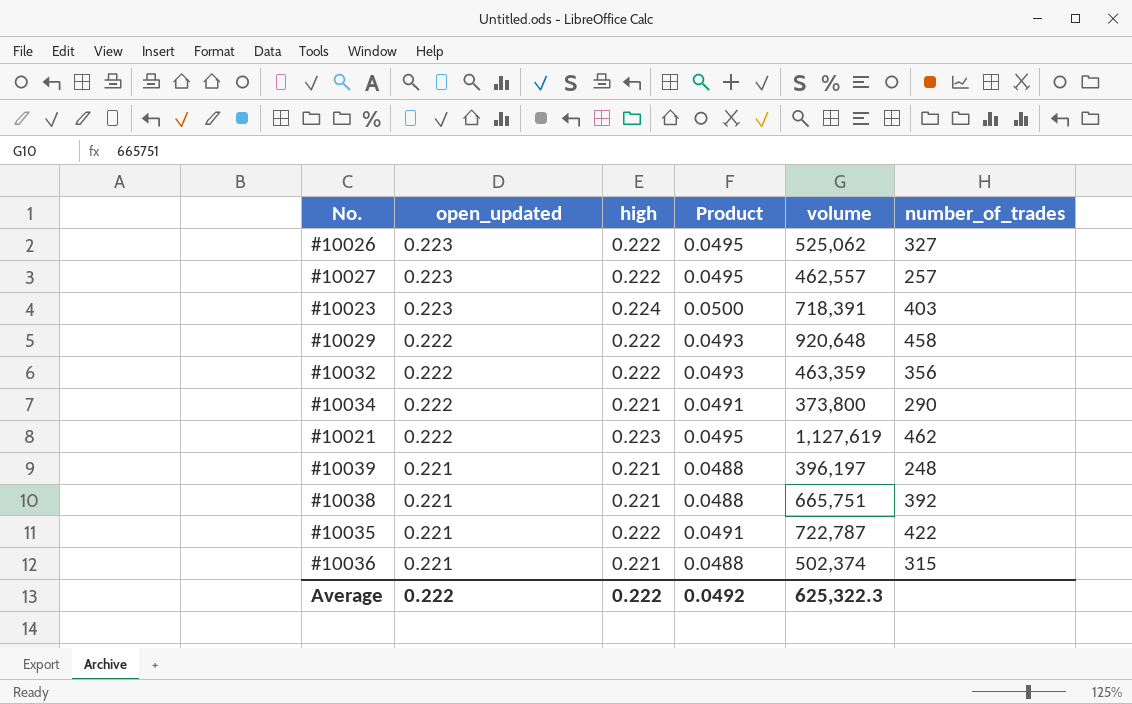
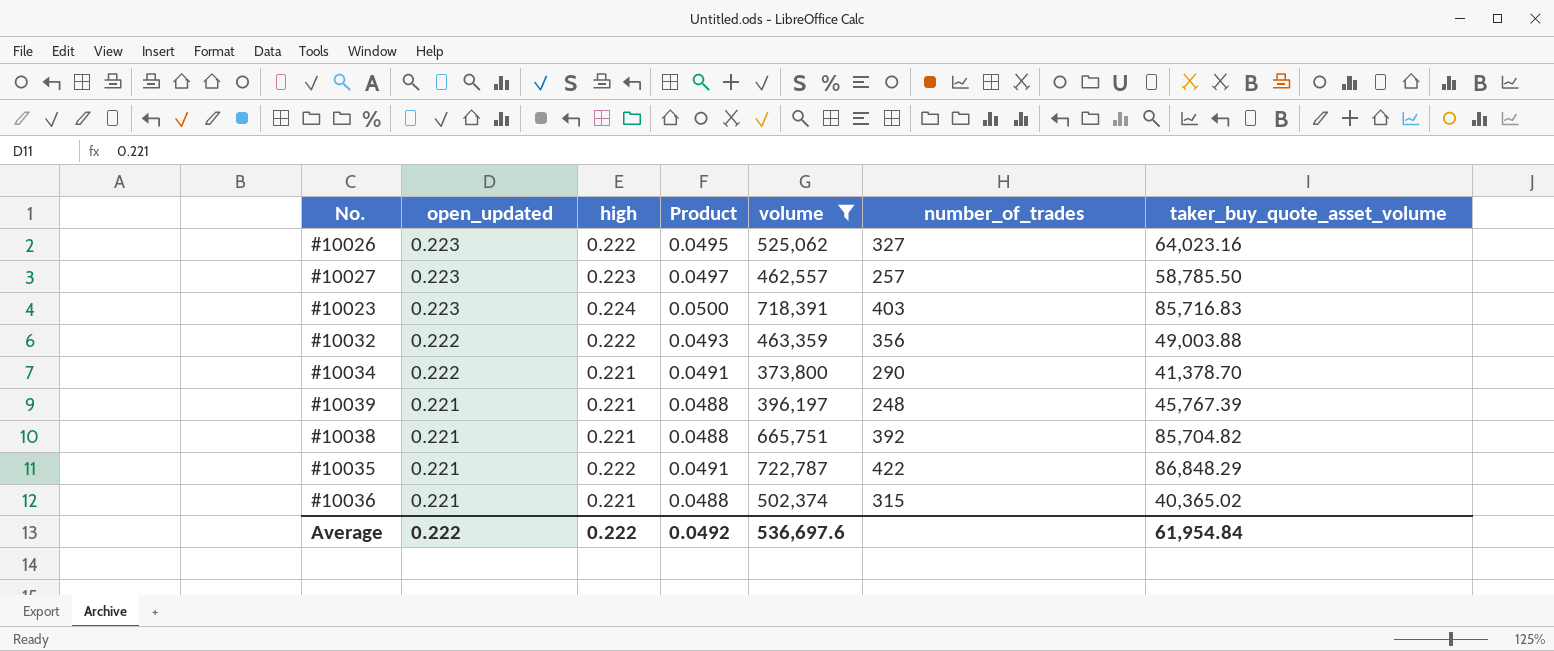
filter: none -> volume <= 722,787
column taker_buy_quote_asset_volume | position: none -> 7
#10027 | high: 0.222 -> 0.223
#10027 | Product: 0.0495 -> 0.0497
Average | volume: 625,322.3 -> 536,697.6

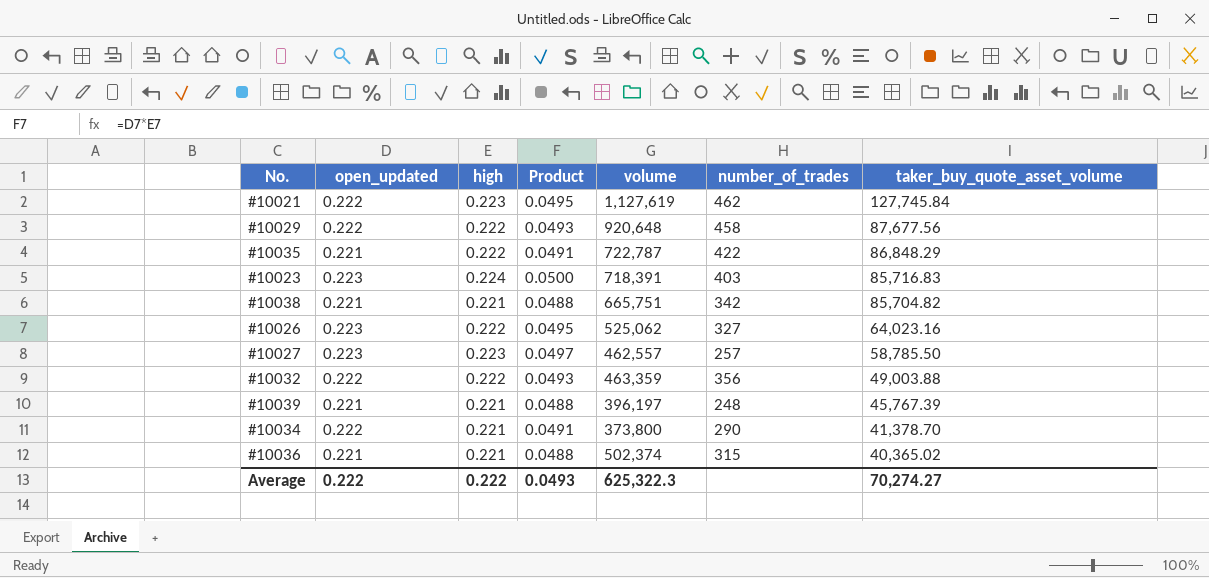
filter: volume <= 722,787 -> none
row order: open_updated descending -> taker_buy_quote_asset_volume descending
#10038 | number_of_trades: 392 -> 342
Average | Product: 0.0492 -> 0.0493
Average | volume: 536,697.6 -> 625,322.3
Average | taker_buy_quote_asset_volume: 61,954.84 -> 70,274.27

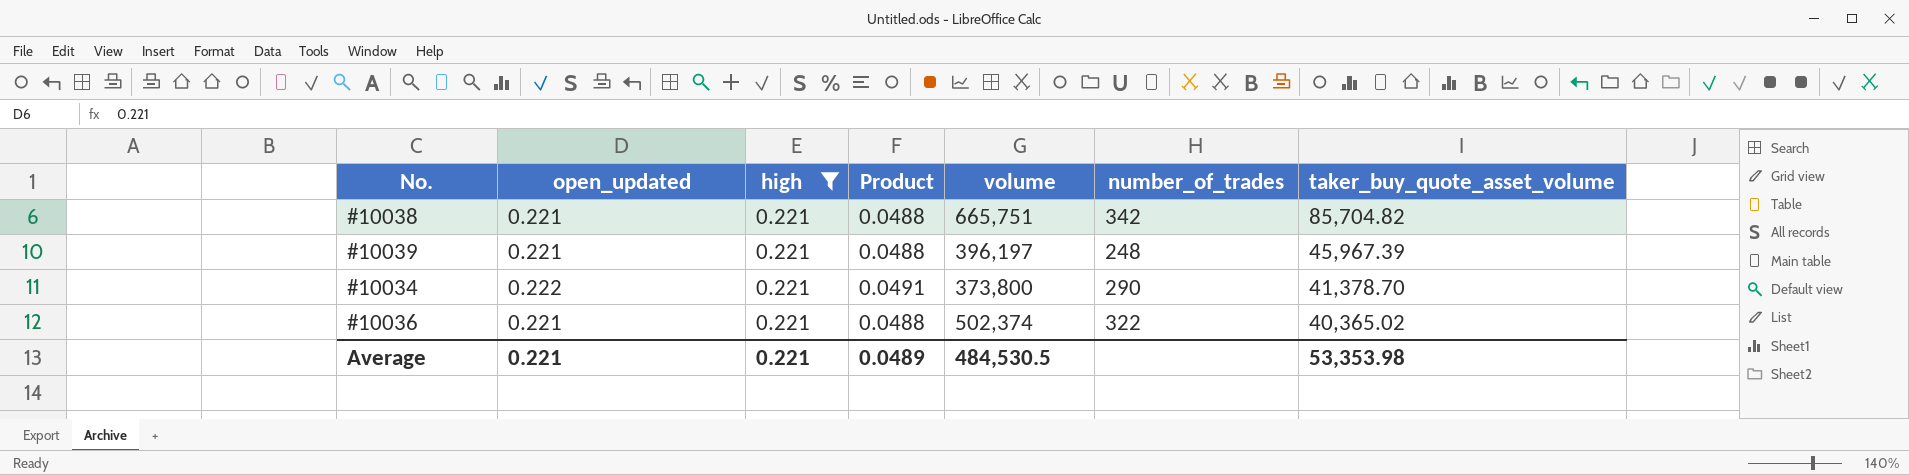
filter: none -> high = 0.221
#10039 | taker_buy_quote_asset_volume: 45,767.39 -> 45,967.39
#10036 | number_of_trades: 315 -> 322
Average | open_updated: 0.222 -> 0.221
Average | high: 0.222 -> 0.221
Average | Product: 0.0493 -> 0.0489
Average | volume: 625,322.3 -> 484,530.5
Average | taker_buy_quote_asset_volume: 70,274.27 -> 53,353.98

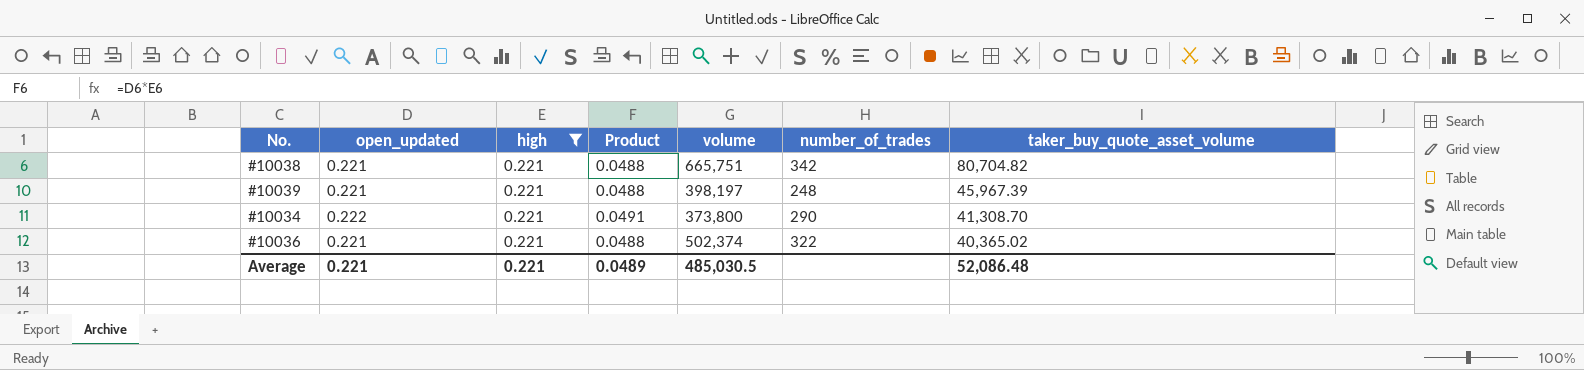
#10038 | taker_buy_quote_asset_volume: 85,704.82 -> 80,704.82
#10039 | volume: 396,197 -> 398,197
#10034 | taker_buy_quote_asset_volume: 41,378.70 -> 41,308.70
Average | volume: 484,530.5 -> 485,030.5
Average | taker_buy_quote_asset_volume: 53,353.98 -> 52,086.48

